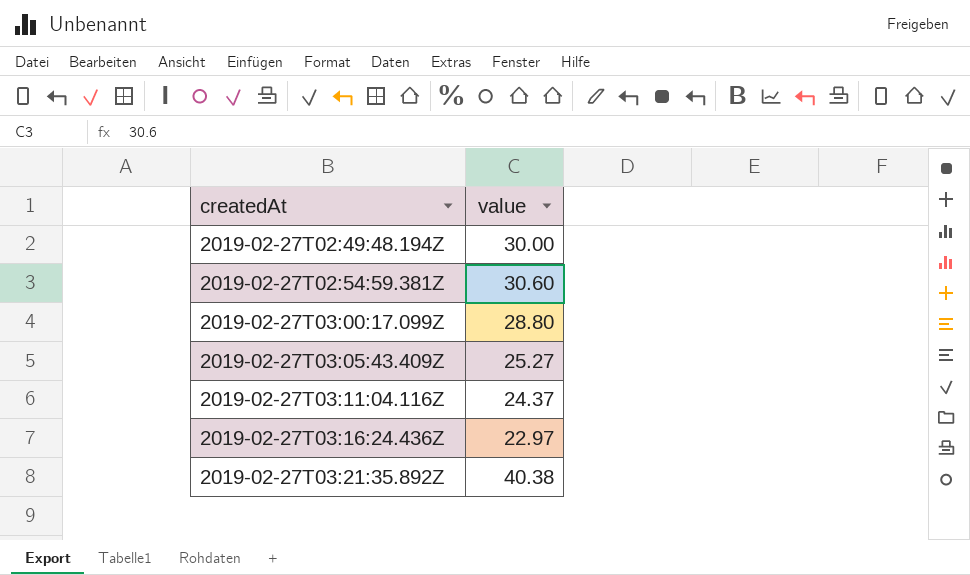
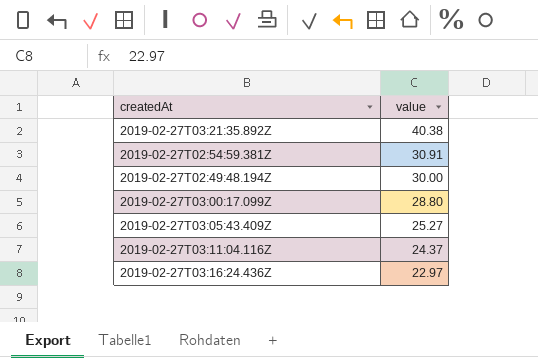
row order: createdAt ascending -> value descending
2019-02-27T02:54:59.381Z | value: 30.60 -> 30.91

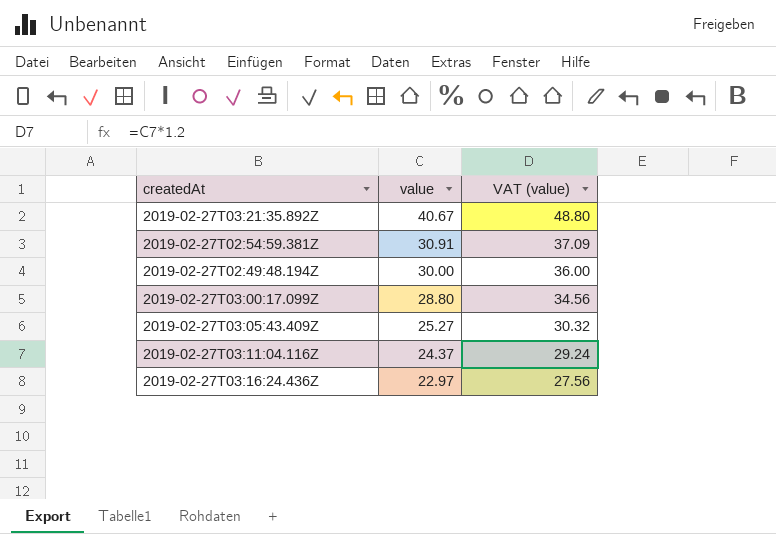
column VAT (value) | formula: none -> [value] * 1.2
2019-02-27T03:21:35.892Z | value: 40.38 -> 40.67

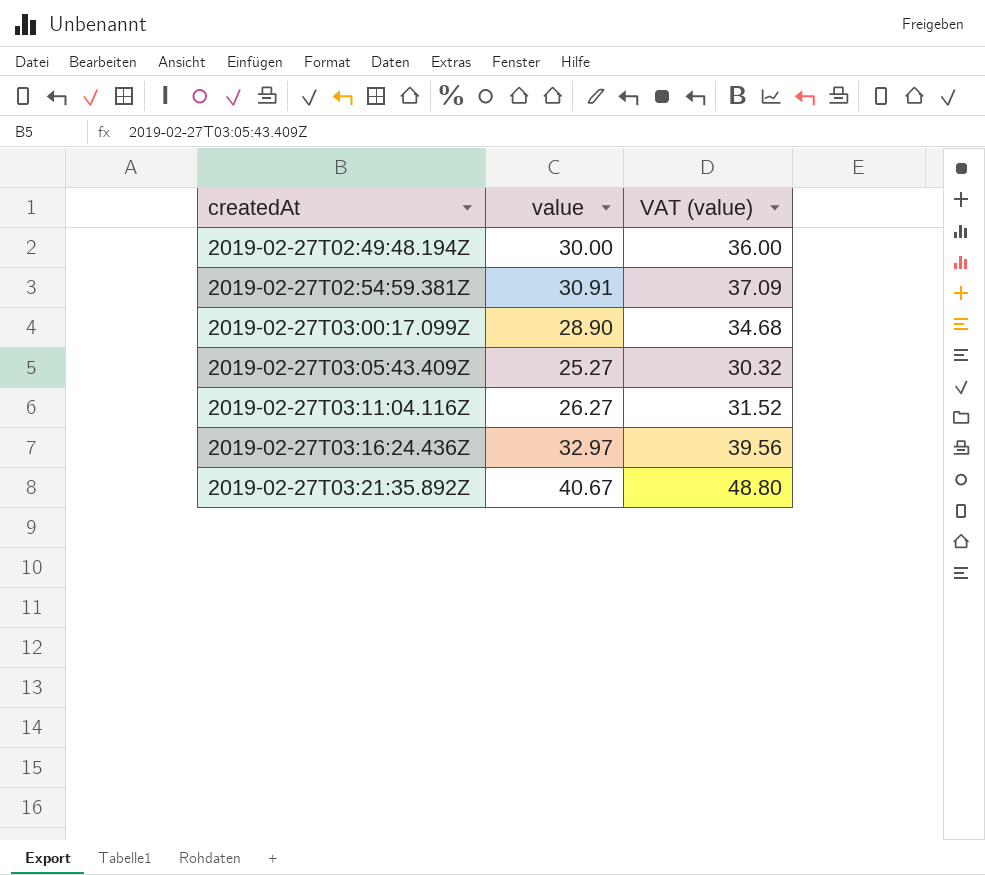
row order: value descending -> createdAt ascending
2019-02-27T03:00:17.099Z | value: 28.80 -> 28.90
2019-02-27T03:00:17.099Z | VAT (value): 34.56 -> 34.68
2019-02-27T03:11:04.116Z | value: 24.37 -> 26.27
2019-02-27T03:11:04.116Z | VAT (value): 29.24 -> 31.52
2019-02-27T03:16:24.436Z | value: 22.97 -> 32.97
2019-02-27T03:16:24.436Z | VAT (value): 27.56 -> 39.56

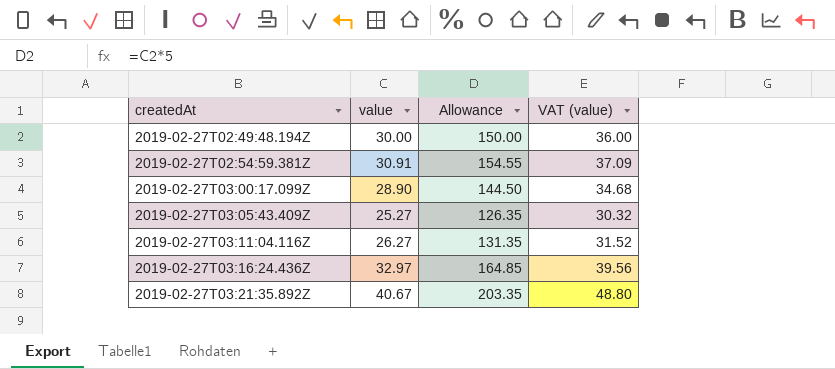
column Allowance | formula: none -> [value] * 5

